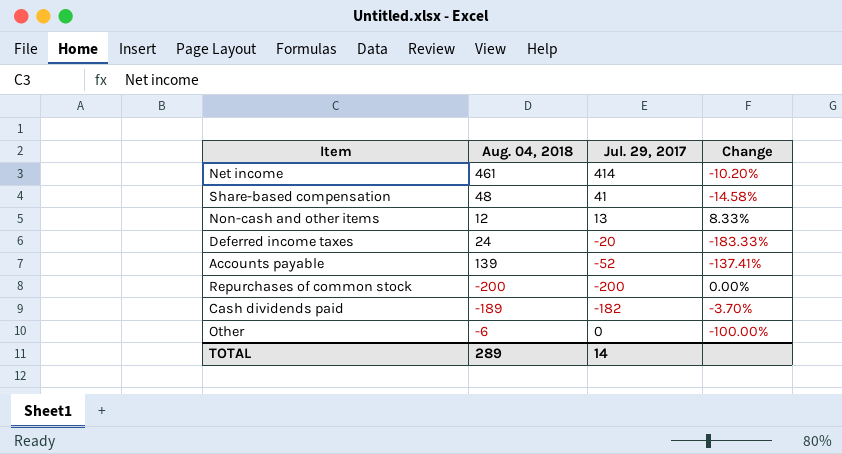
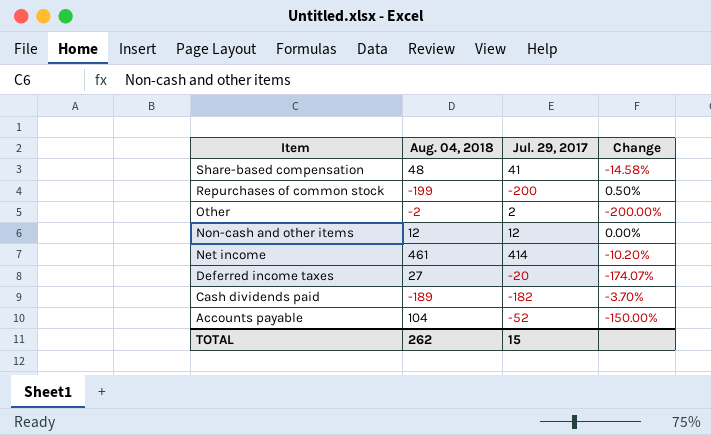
row order: none -> Item descending
Repurchases of common stock | Aug. 04, 2018: -200 -> -199
Repurchases of common stock | Change: 0.00% -> 0.50%
Other | Aug. 04, 2018: -6 -> -2
Other | Jul. 29, 2017: 0 -> 2
Other | Change: -100.00% -> -200.00%
Non-cash and other items | Jul. 29, 2017: 13 -> 12
Non-cash and other items | Change: 8.33% -> 0.00%
Deferred income taxes | Aug. 04, 2018: 24 -> 27
Deferred income taxes | Change: -183.33% -> -174.07%
Accounts payable | Aug. 04, 2018: 139 -> 104
Accounts payable | Change: -137.41% -> -150.00%
TOTAL | Aug. 04, 2018: 289 -> 262
TOTAL | Jul. 29, 2017: 14 -> 15

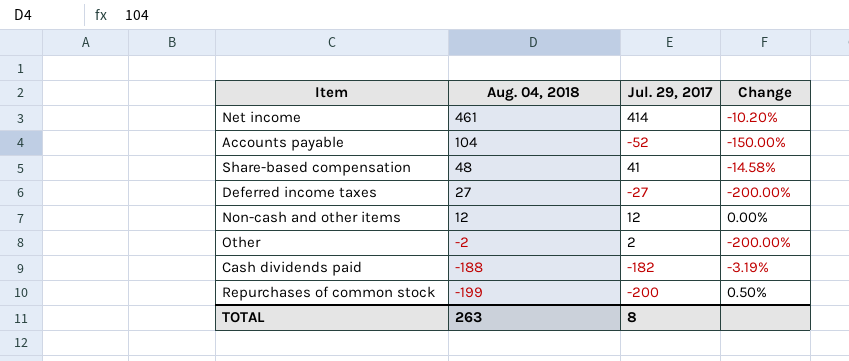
row order: Item descending -> Aug. 04, 2018 descending
Deferred income taxes | Jul. 29, 2017: -20 -> -27
Deferred income taxes | Change: -174.07% -> -200.00%
Cash dividends paid | Aug. 04, 2018: -189 -> -188
Cash dividends paid | Change: -3.70% -> -3.19%
TOTAL | Aug. 04, 2018: 262 -> 263
TOTAL | Jul. 29, 2017: 15 -> 8

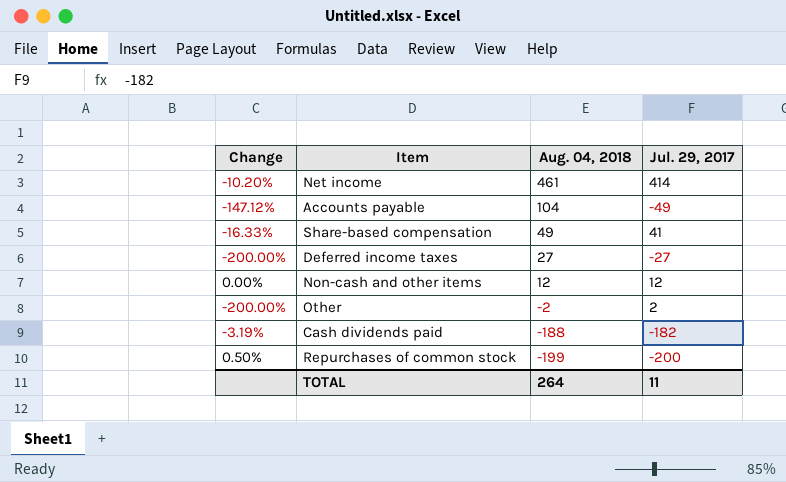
column Change | position: 4 -> 1
Accounts payable | Change: -150.00% -> -147.12%
Accounts payable | Jul. 29, 2017: -52 -> -49
Share-based compensation | Change: -14.58% -> -16.33%
Share-based compensation | Aug. 04, 2018: 48 -> 49
TOTAL | Aug. 04, 2018: 263 -> 264
TOTAL | Jul. 29, 2017: 8 -> 11

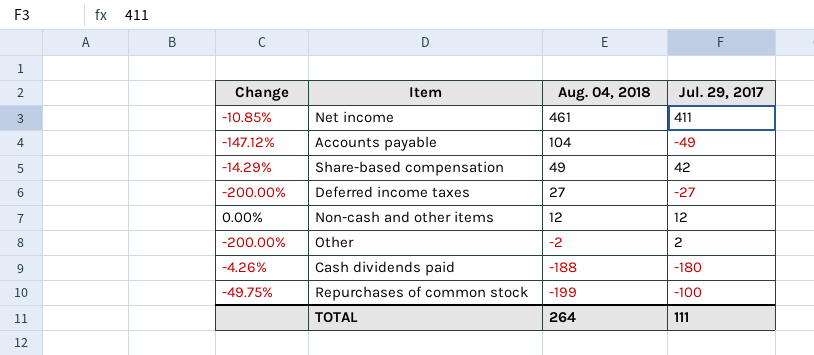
Net income | Change: -10.20% -> -10.85%
Net income | Jul. 29, 2017: 414 -> 411
Share-based compensation | Change: -16.33% -> -14.29%
Share-based compensation | Jul. 29, 2017: 41 -> 42
Cash dividends paid | Change: -3.19% -> -4.26%
Cash dividends paid | Jul. 29, 2017: -182 -> -180
Repurchases of common stock | Change: 0.50% -> -49.75%
Repurchases of common stock | Jul. 29, 2017: -200 -> -100
TOTAL | Jul. 29, 2017: 11 -> 111

